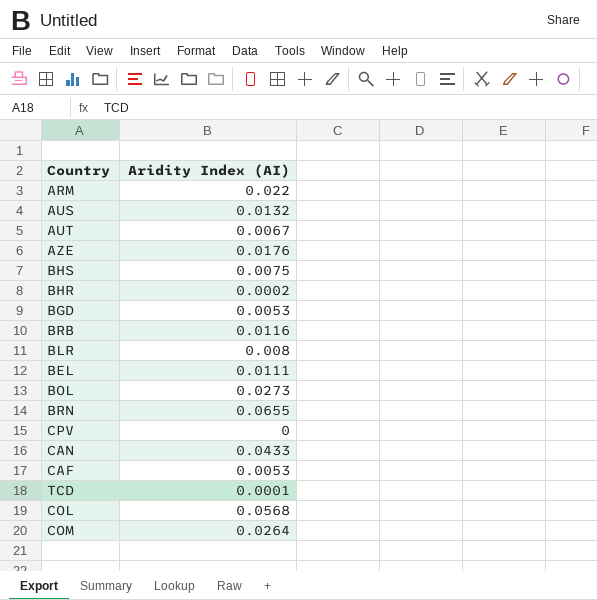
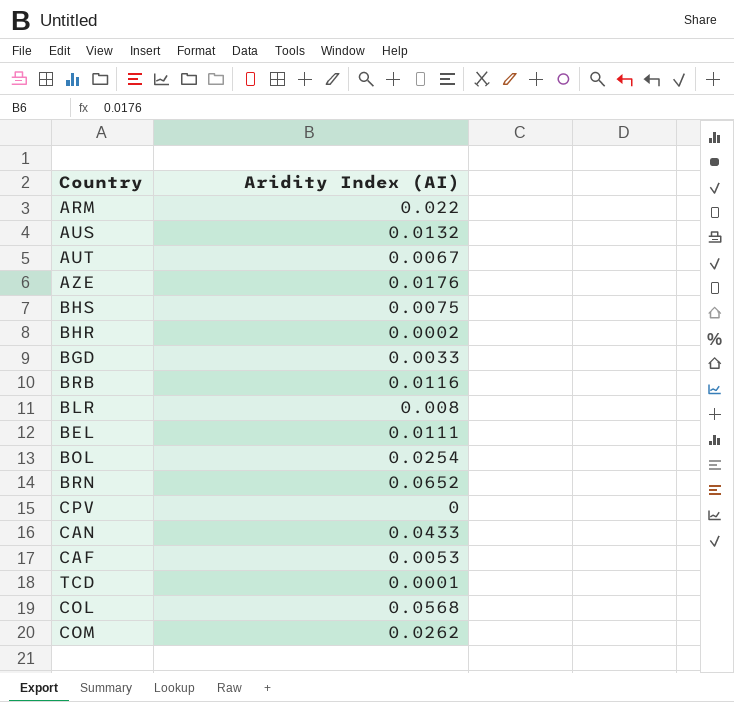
BGD | Aridity Index (AI): 0.0053 -> 0.0033
BOL | Aridity Index (AI): 0.0273 -> 0.0254
BRN | Aridity Index (AI): 0.0655 -> 0.0652
COM | Aridity Index (AI): 0.0264 -> 0.0262

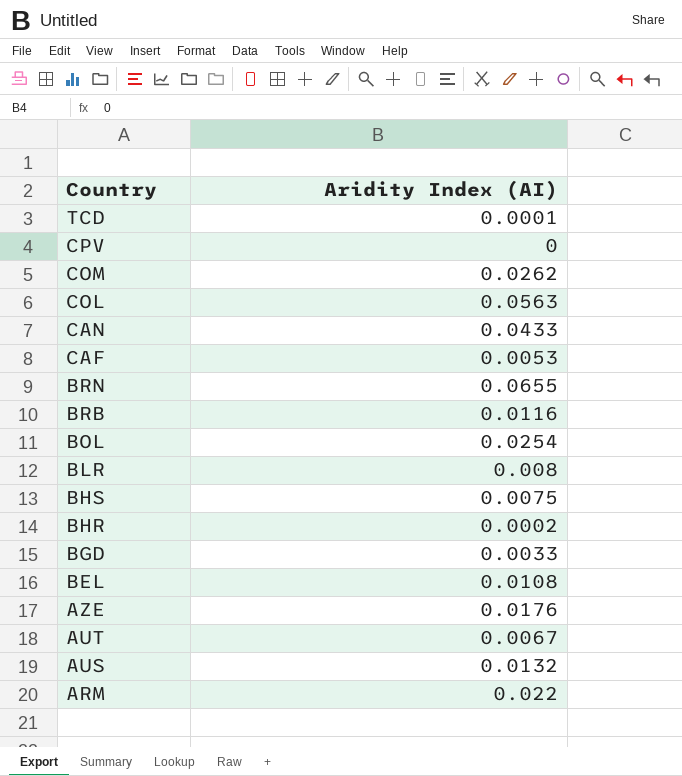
row order: none -> Country descending
COL | Aridity Index (AI): 0.0568 -> 0.0563
BRN | Aridity Index (AI): 0.0652 -> 0.0655
BEL | Aridity Index (AI): 0.0111 -> 0.0108

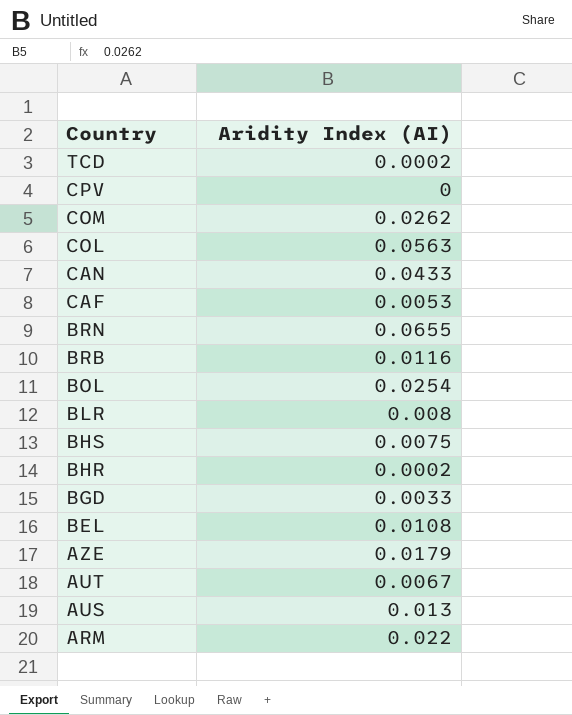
TCD | Aridity Index (AI): 0.0001 -> 0.0002
AZE | Aridity Index (AI): 0.0176 -> 0.0179
AUS | Aridity Index (AI): 0.0132 -> 0.013

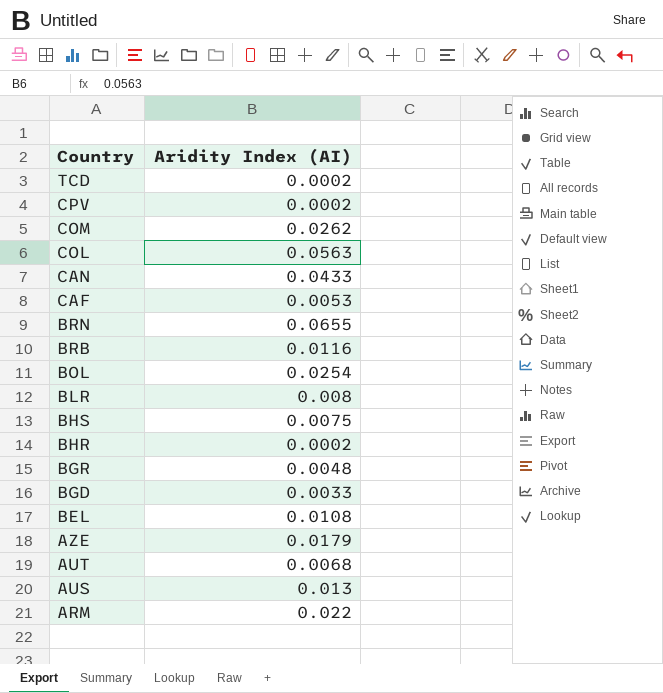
CPV | Aridity Index (AI): 0 -> 0.0002
row BGR: none -> 0.0048
AUT | Aridity Index (AI): 0.0067 -> 0.0068

